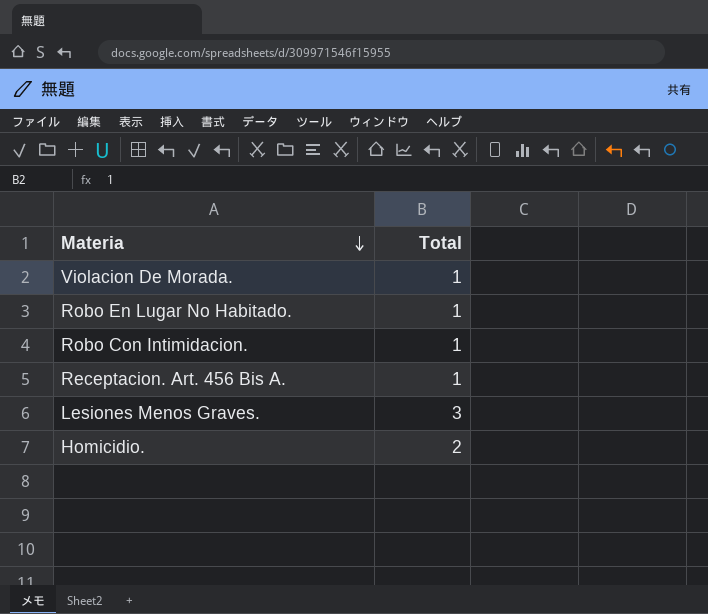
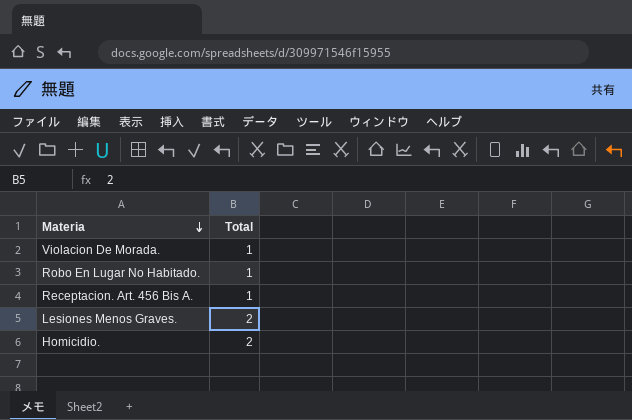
row Robo Con Intimidacion.: 1 -> none
Lesiones Menos Graves. | Total: 3 -> 2

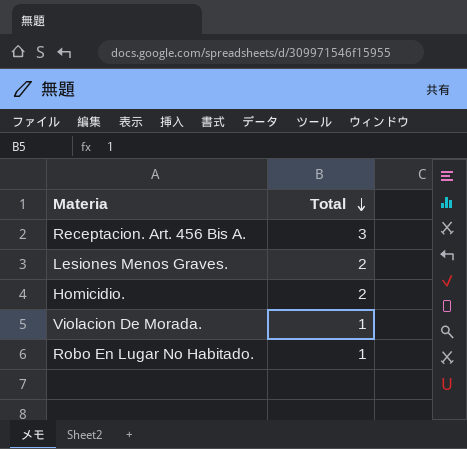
row order: Materia descending -> Total descending
Receptacion. Art. 456 Bis A. | Total: 1 -> 3

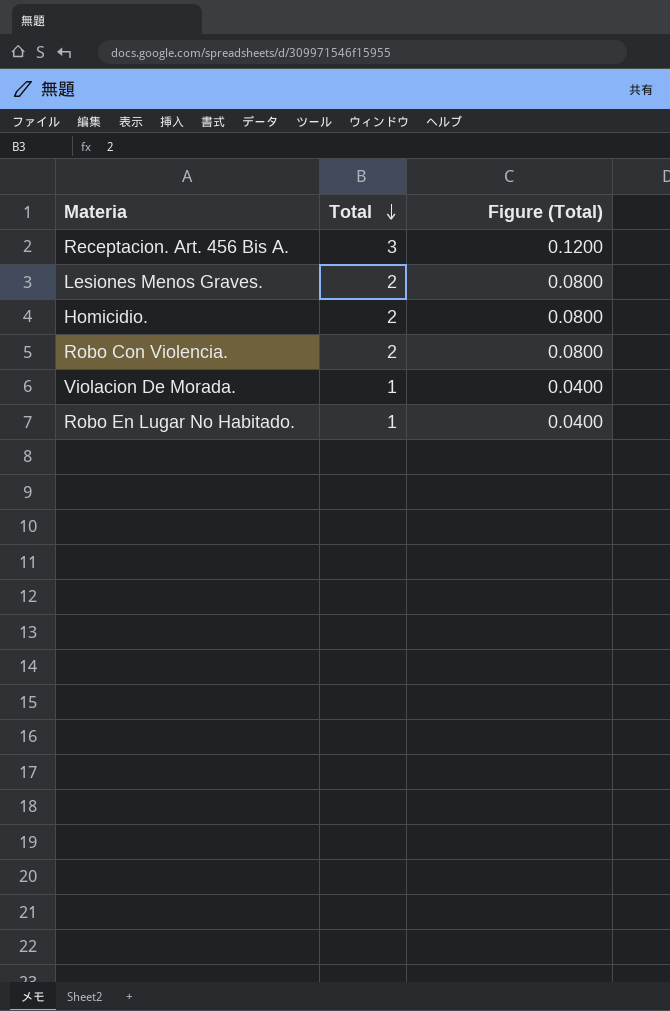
column Figure (Total) | formula: none -> [Total] * 0.04
row Robo Con Violencia.: none -> 2 | 0.0800

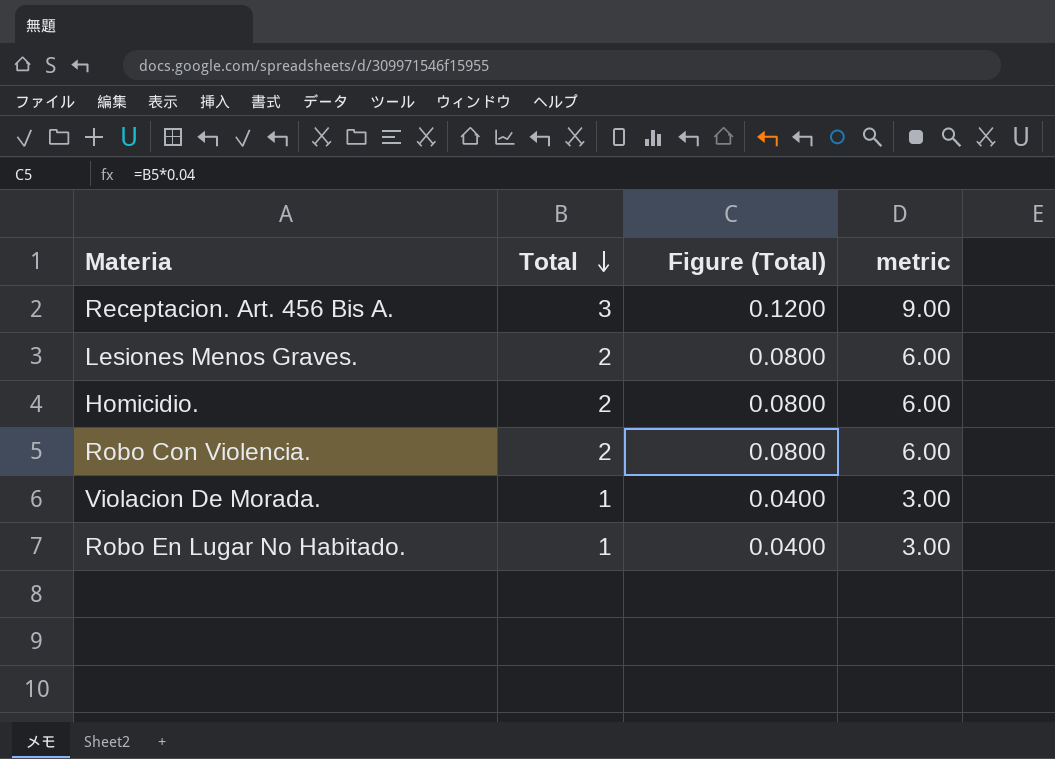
column metric | formula: none -> [Total] * 3

